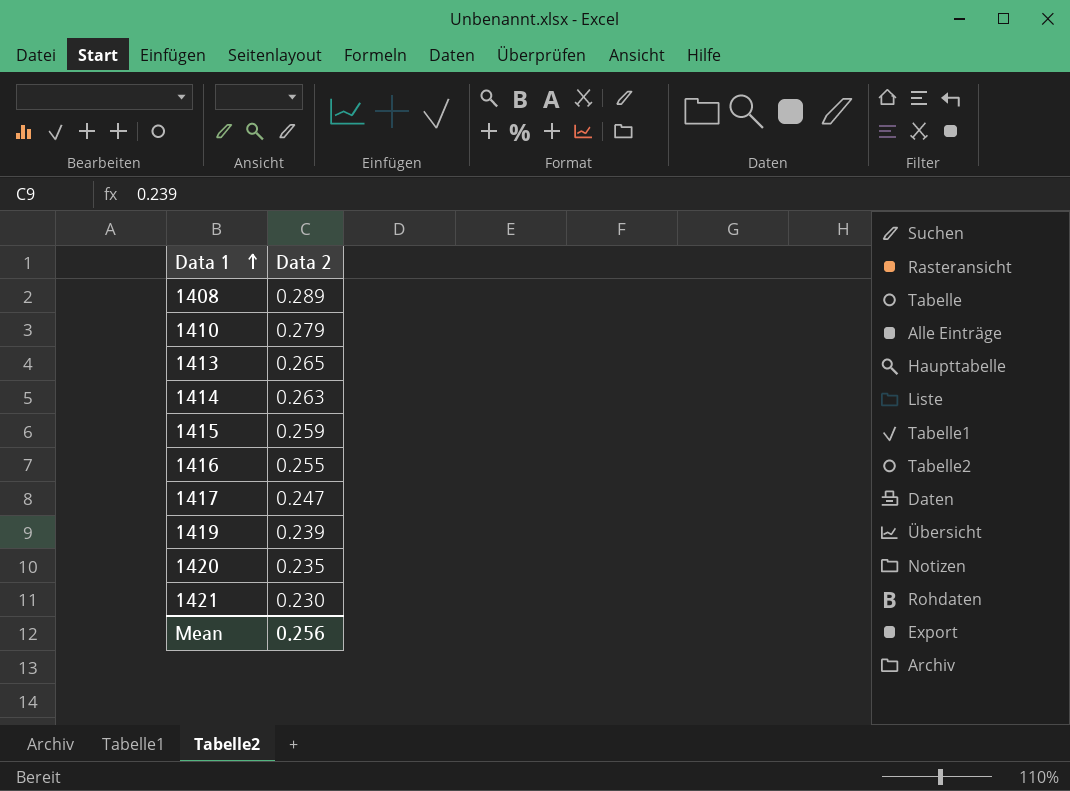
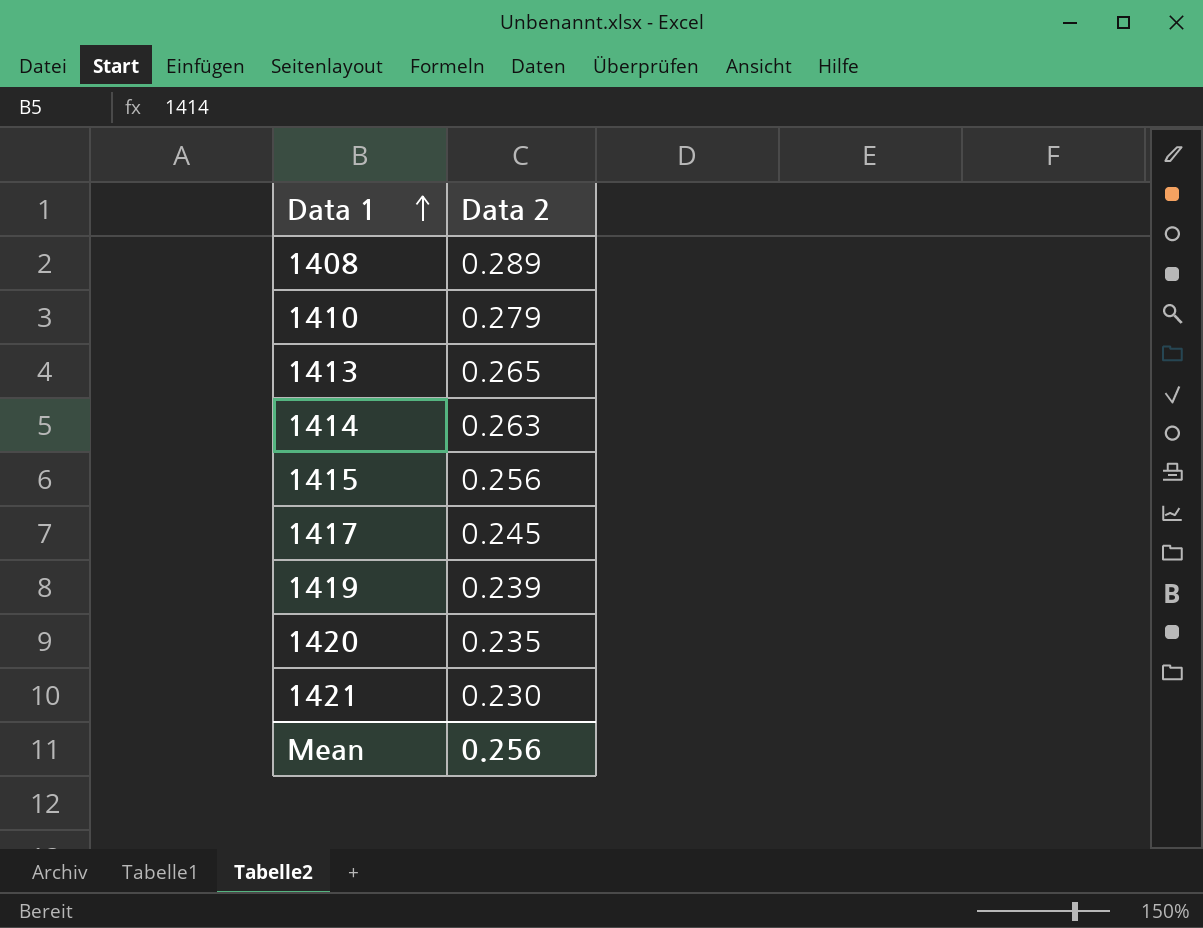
row 1416: 0.255 -> none
1415 | Data 2: 0.259 -> 0.256
1417 | Data 2: 0.247 -> 0.245

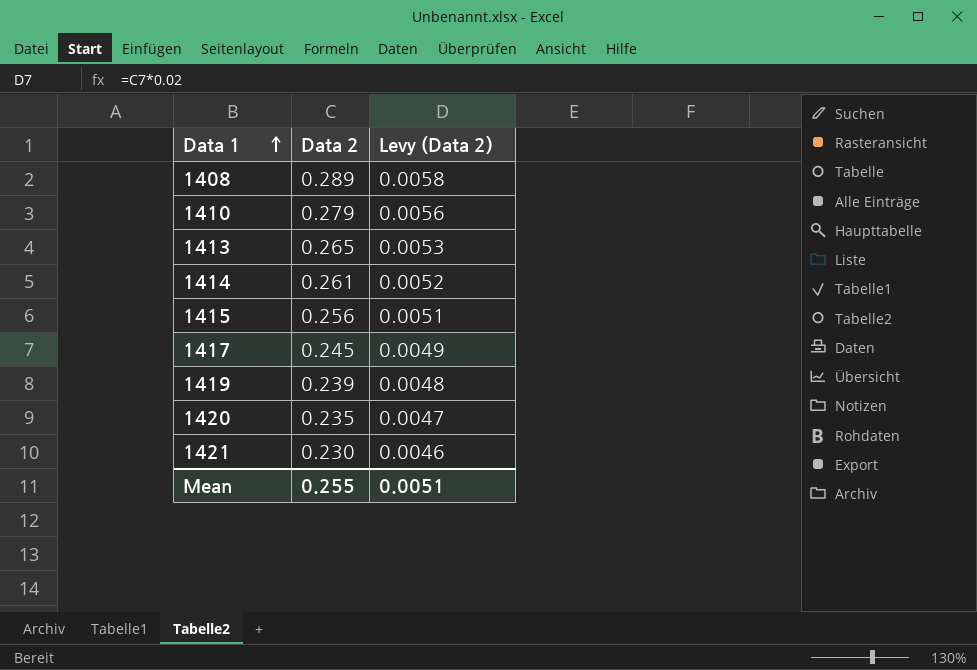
column Levy (Data 2) | formula: none -> [Data 2] * 0.02
1414 | Data 2: 0.263 -> 0.261
Mean | Data 2: 0.256 -> 0.255

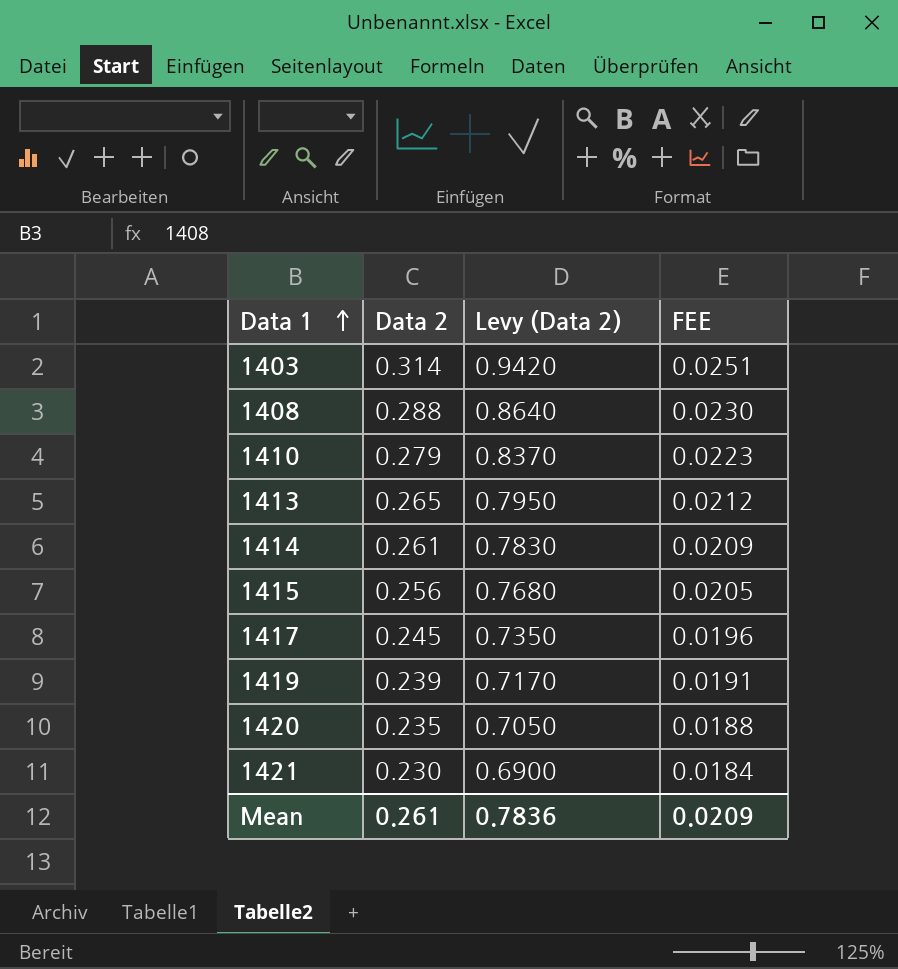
column Levy (Data 2) | formula: [Data 2] * 0.02 -> [Data 2] * 3
column FEE | formula: none -> [Data 2] * 0.08
row 1403: none -> 0.314 | 0.9420 | 0.0251
1408 | Data 2: 0.289 -> 0.288
Mean | Data 2: 0.255 -> 0.261
Mean | Levy (Data 2): 0.0051 -> 0.7836

